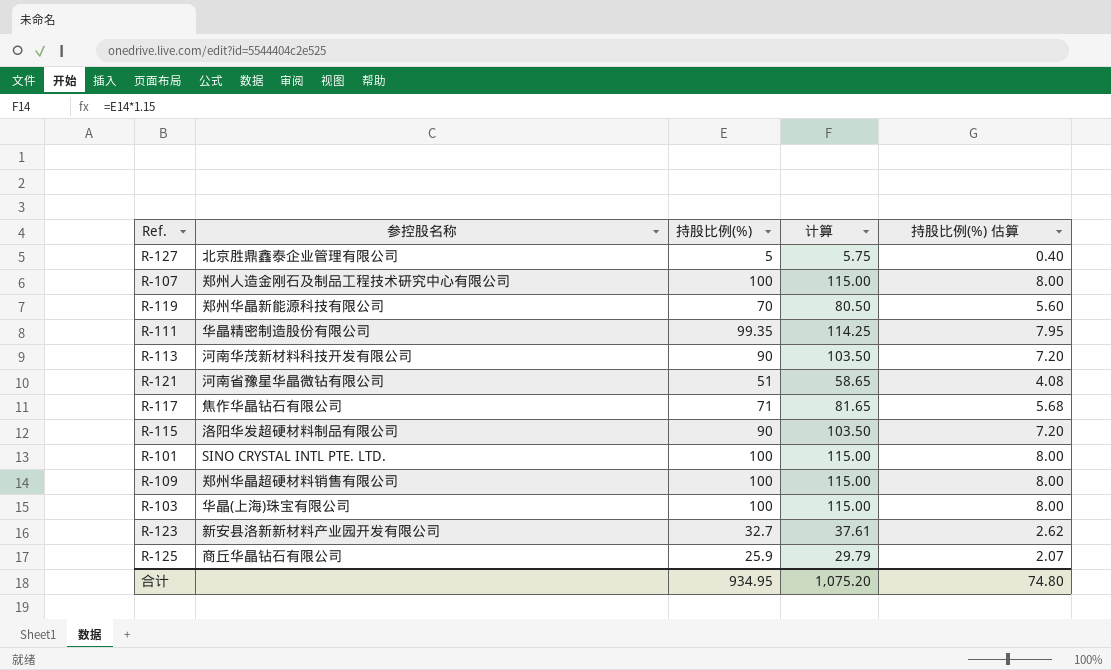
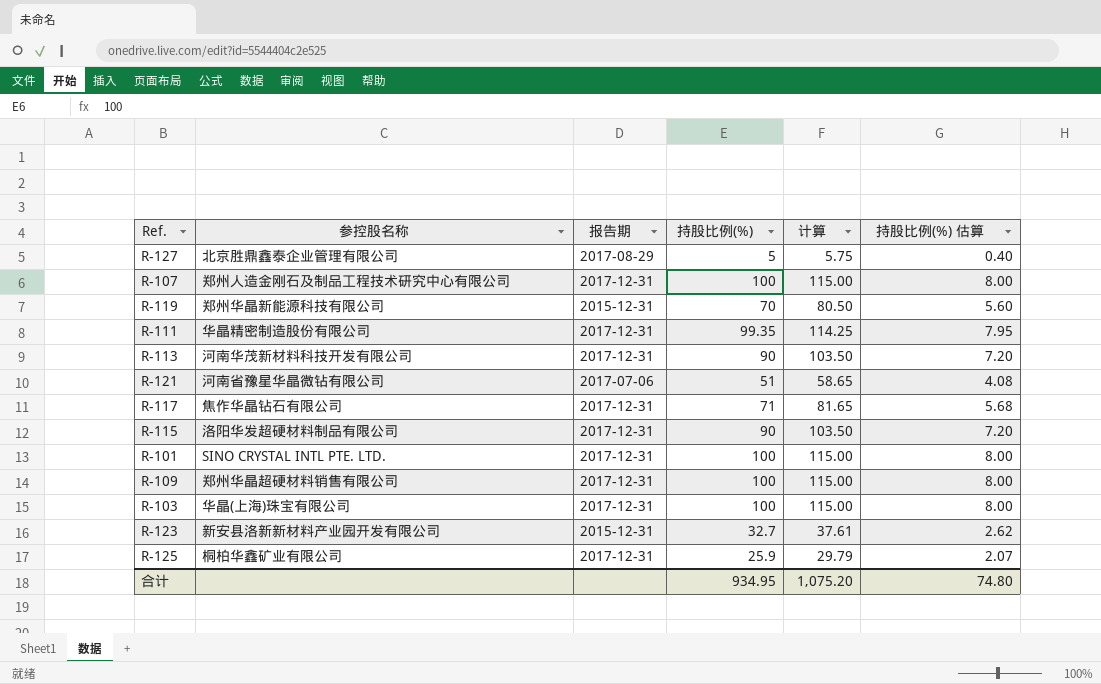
column 报告期 | position: none -> 3
R-125 | 参控股名称: 商丘华晶钻石有限公司 -> 桐柏华鑫矿业有限公司

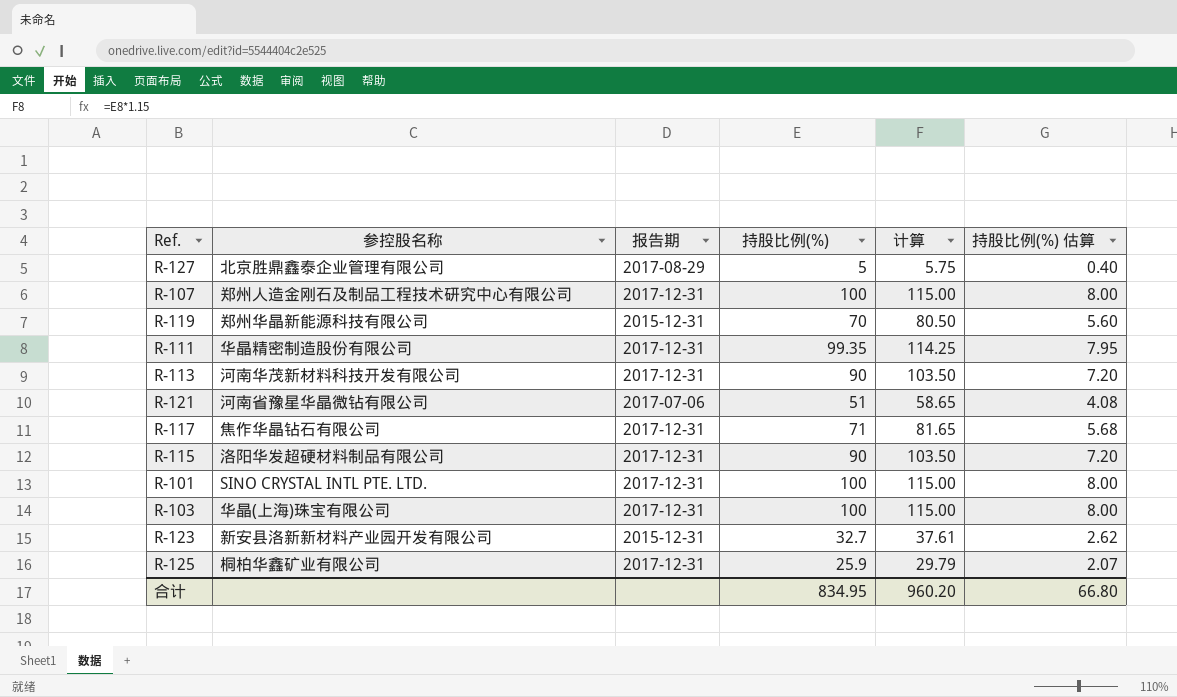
row R-109: 郑州华晶超硬材料销售有限公司 | 2017-12-31 | 100 | 115.00 | 8.00 -> none
合计 | 持股比例(%): 934.95 -> 834.95
合计 | 计算: 1,075.20 -> 960.20
合计 | 持股比例(%) 估算: 74.80 -> 66.80

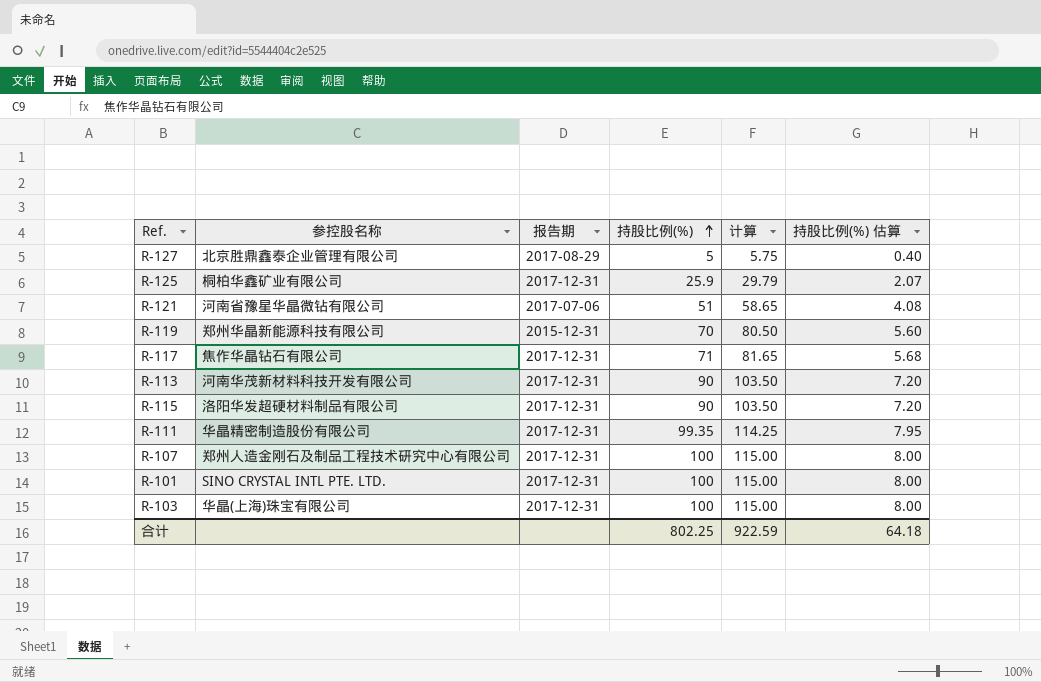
row order: none -> 持股比例(%) ascending
row R-123: 新安县洛新新材料产业园开发有限公司 | 2015-12-31 | 32.7 | 37.61 | 2.62 -> none
合计 | 持股比例(%): 834.95 -> 802.25
合计 | 计算: 960.20 -> 922.59
合计 | 持股比例(%) 估算: 66.80 -> 64.18

